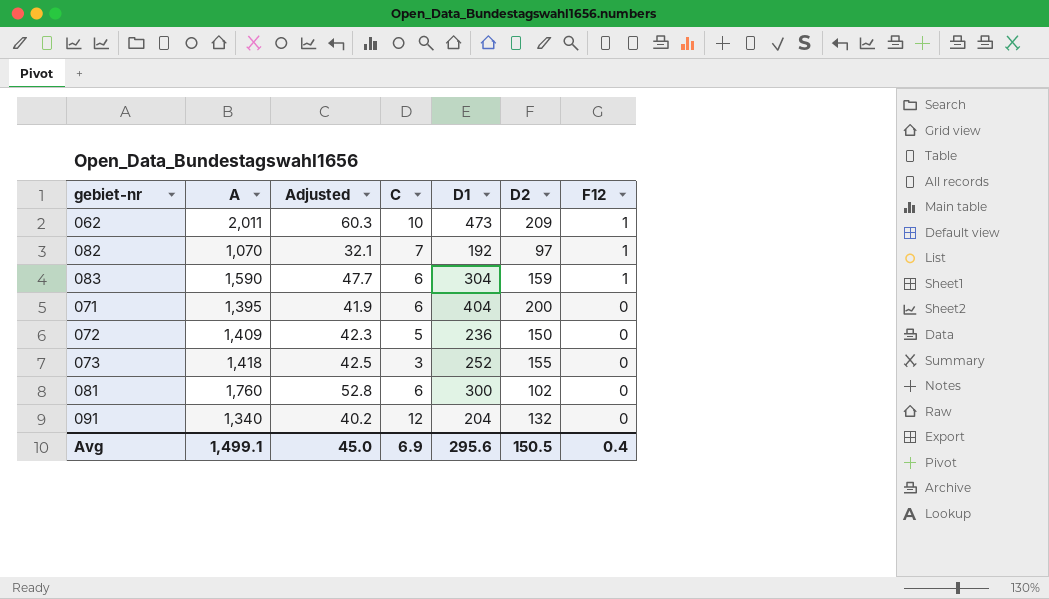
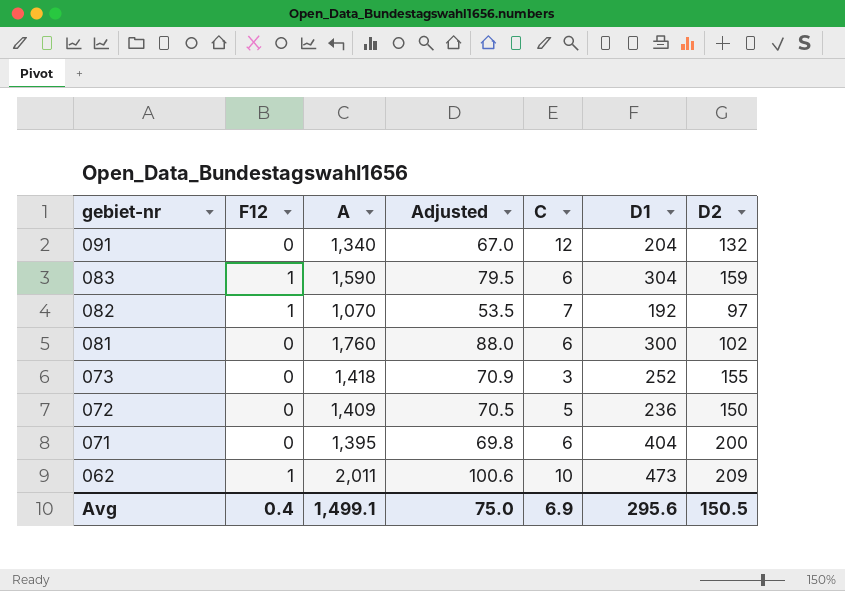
row order: F12 descending -> gebiet-nr descending
column F12 | position: 7 -> 2
column Adjusted | formula: [A] * 0.03 -> [A] * 0.05
Avg | Adjusted: 45.0 -> 75.0

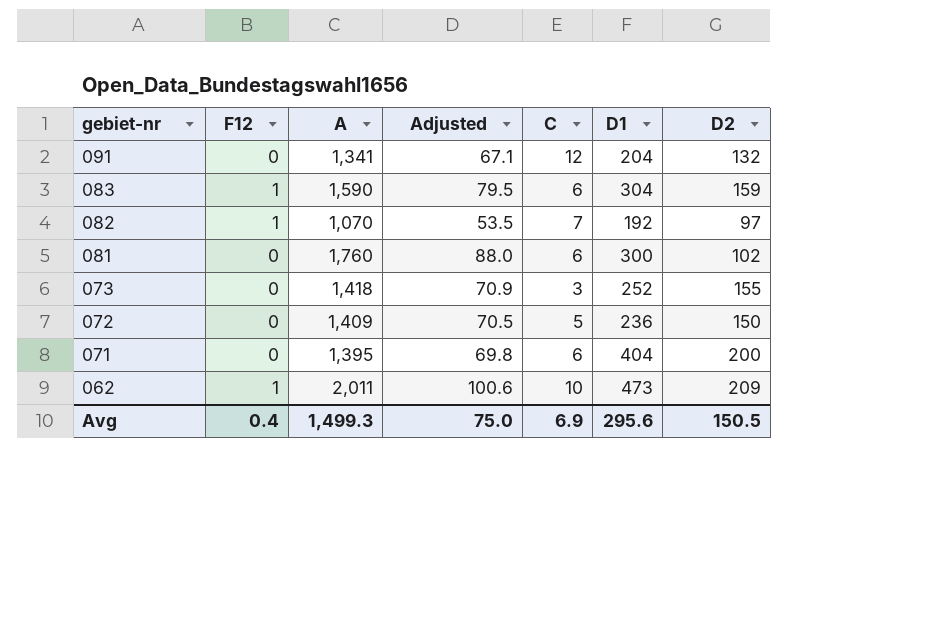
091 | A: 1,340 -> 1,341
091 | Adjusted: 67.0 -> 67.1
Avg | A: 1,499.1 -> 1,499.3

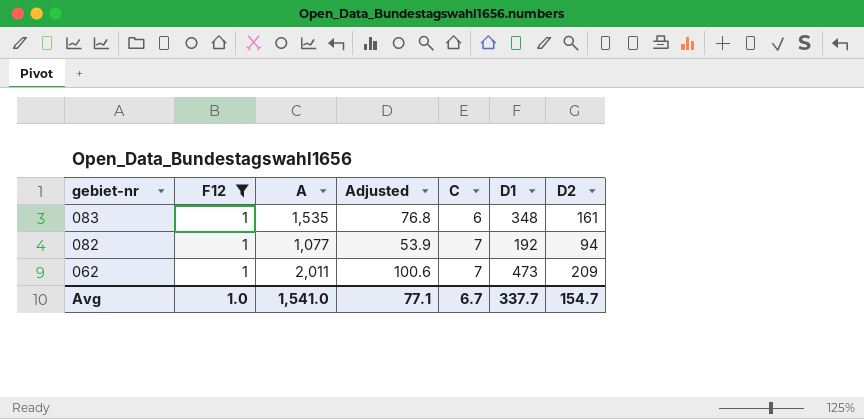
filter: none -> F12 = 1
083 | A: 1,590 -> 1,535
083 | Adjusted: 79.5 -> 76.8
083 | D1: 304 -> 348
083 | D2: 159 -> 161
082 | A: 1,070 -> 1,077
082 | Adjusted: 53.5 -> 53.9
082 | D2: 97 -> 94
062 | C: 10 -> 7
Avg | F12: 0.4 -> 1.0
Avg | A: 1,499.3 -> 1,541.0
Avg | Adjusted: 75.0 -> 77.1
Avg | C: 6.9 -> 6.7
Avg | D1: 295.6 -> 337.7
Avg | D2: 150.5 -> 154.7

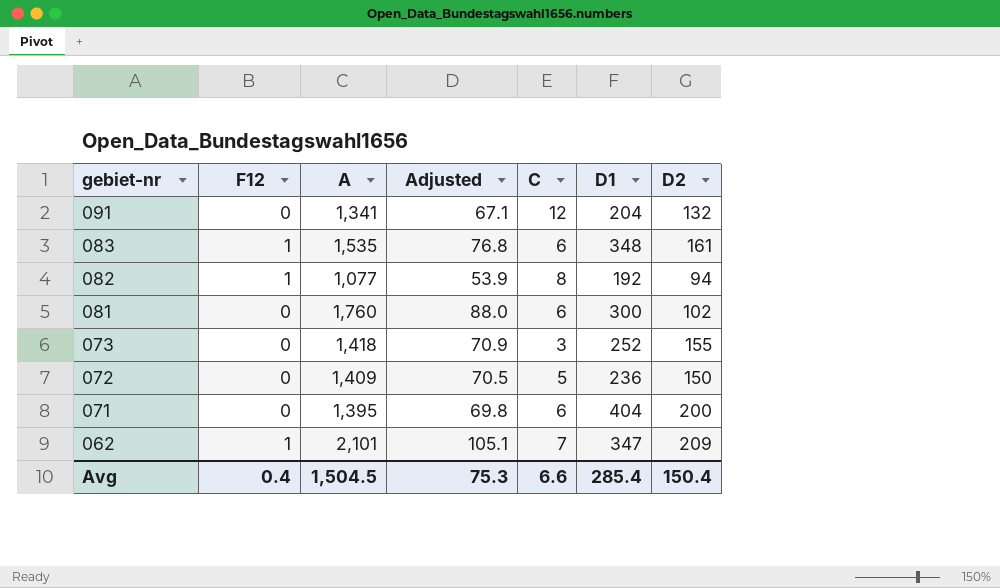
filter: F12 = 1 -> none
082 | C: 7 -> 8
062 | A: 2,011 -> 2,101
062 | Adjusted: 100.6 -> 105.1
062 | D1: 473 -> 347
Avg | F12: 1.0 -> 0.4
Avg | A: 1,541.0 -> 1,504.5
Avg | Adjusted: 77.1 -> 75.3
Avg | C: 6.7 -> 6.6
Avg | D1: 337.7 -> 285.4
Avg | D2: 154.7 -> 150.4

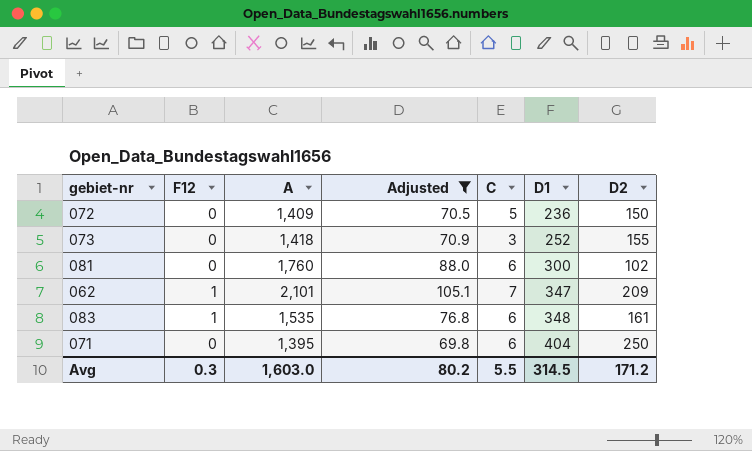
filter: none -> Adjusted >= 69.8
row order: gebiet-nr descending -> D1 ascending
071 | D2: 200 -> 250
Avg | F12: 0.4 -> 0.3
Avg | A: 1,504.5 -> 1,603.0
Avg | Adjusted: 75.3 -> 80.2
Avg | C: 6.6 -> 5.5
Avg | D1: 285.4 -> 314.5
Avg | D2: 150.4 -> 171.2

